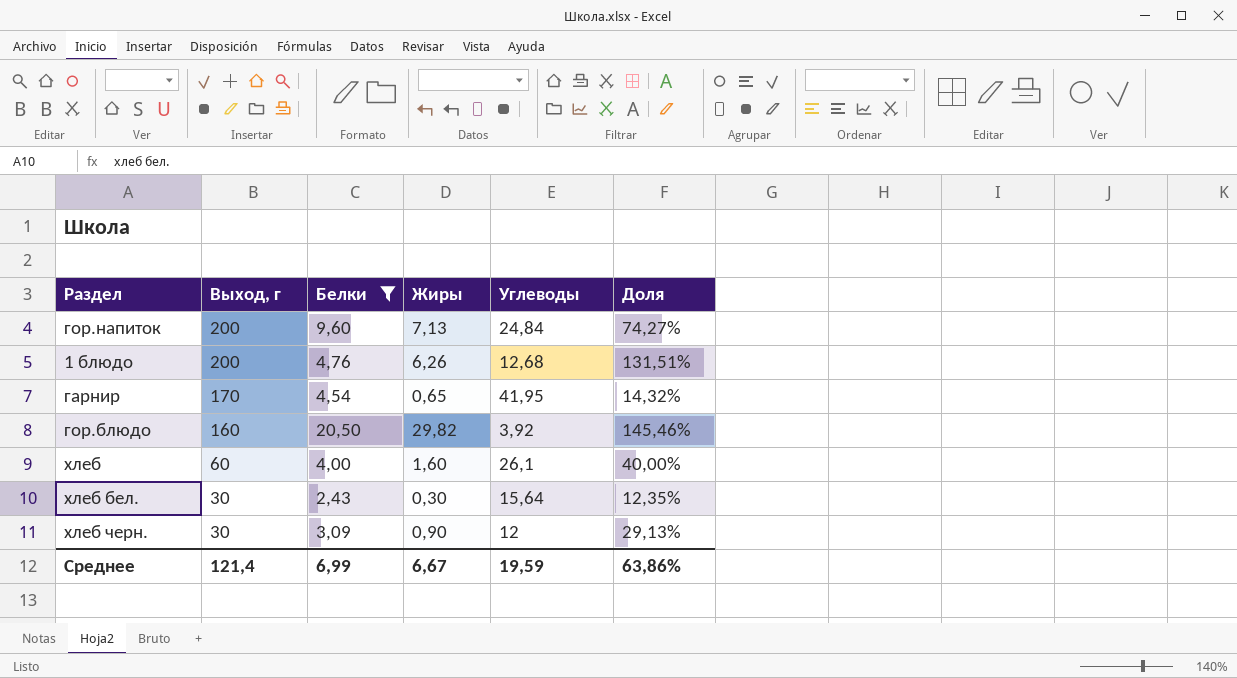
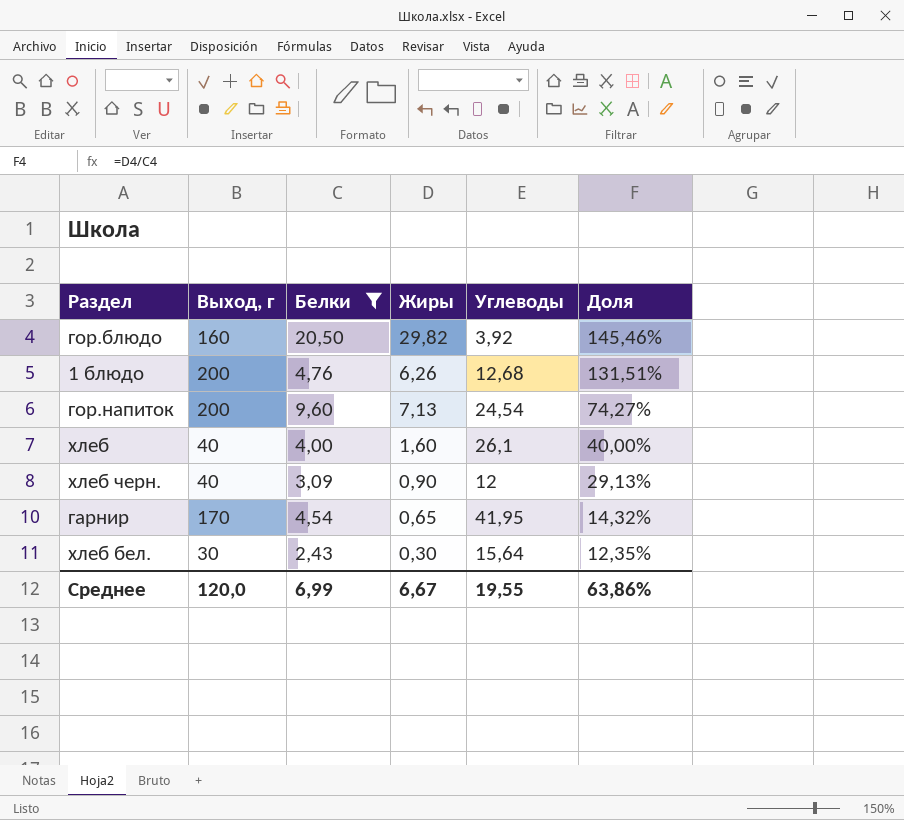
row order: Выход, г descending -> Доля descending
гор.напиток | Углеводы: 24,84 -> 24,54
хлеб | Выход, г: 60 -> 40
хлеб черн. | Выход, г: 30 -> 40
Среднее | Выход, г: 121,4 -> 120,0
Среднее | Углеводы: 19,59 -> 19,55

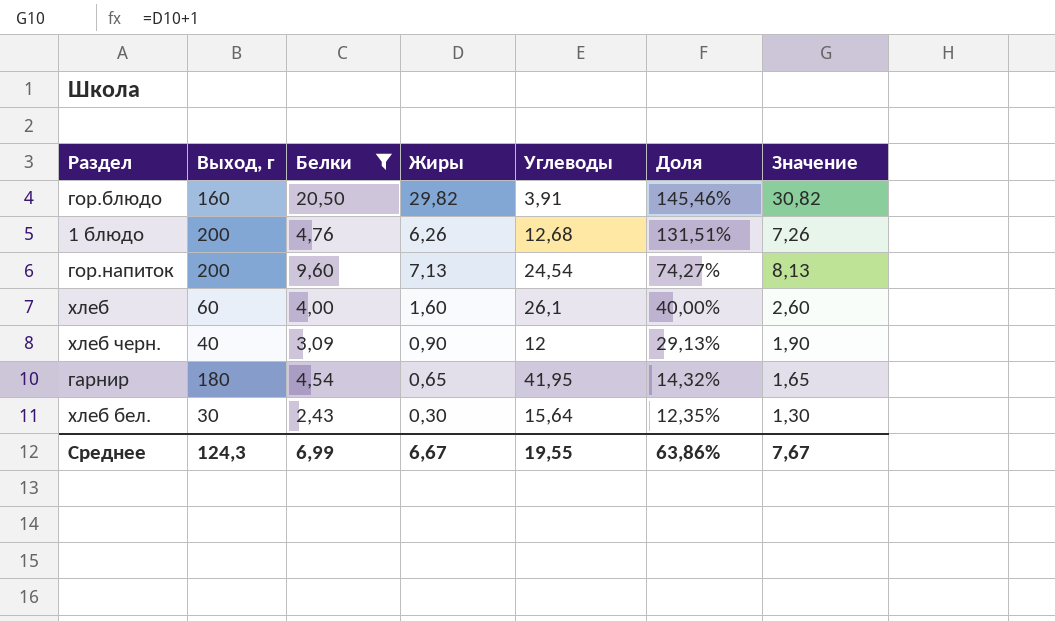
column Значение | formula: none -> [Жиры] + 1
гор.блюдо | Углеводы: 3,92 -> 3,91
хлеб | Выход, г: 40 -> 60
гарнир | Выход, г: 170 -> 180
Среднее | Выход, г: 120,0 -> 124,3

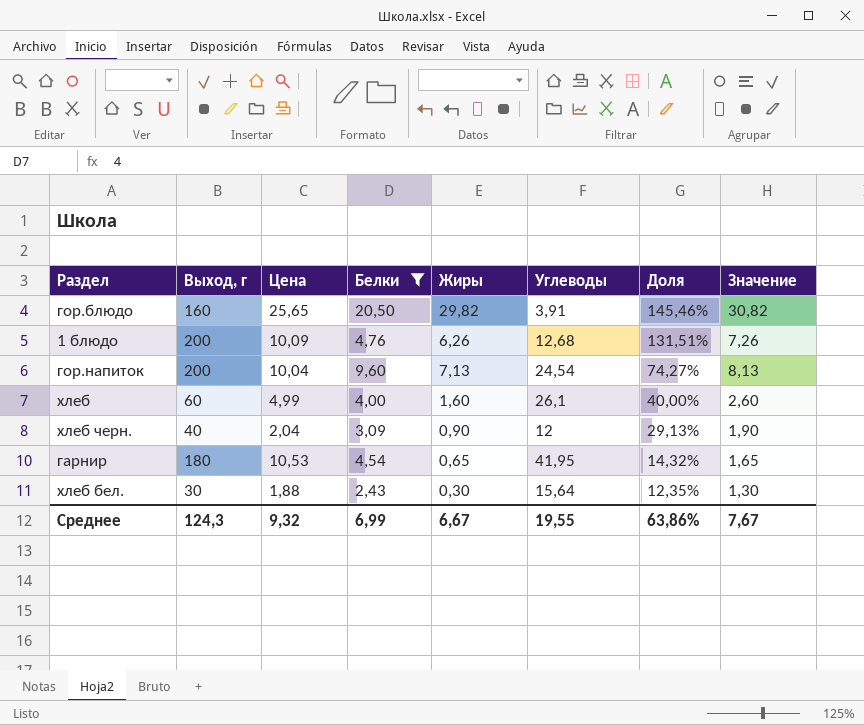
column Цена | position: none -> 3

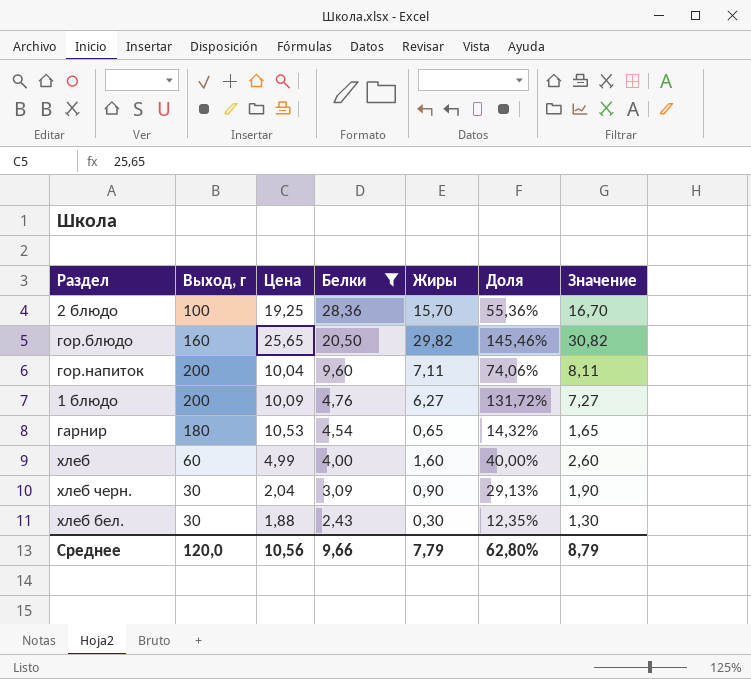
row order: Доля descending -> Белки descending
column Углеводы | position: 6 -> none
row 2 блюдо: none -> 100 | 19,25 | 28,36 | 15,70 | 55,36% | 16,70
гор.напиток | Жиры: 7,13 -> 7,11
гор.напиток | Доля: 74,27% -> 74,06%
гор.напиток | Значение: 8,13 -> 8,11
1 блюдо | Жиры: 6,26 -> 6,27
1 блюдо | Доля: 131,51% -> 131,72%
1 блюдо | Значение: 7,26 -> 7,27
хлеб черн. | Выход, г: 40 -> 30
Среднее | Выход, г: 124,3 -> 120,0
Среднее | Цена: 9,32 -> 10,56
Среднее | Белки: 6,99 -> 9,66
Среднее | Жиры: 6,67 -> 7,79
Среднее | Доля: 63,86% -> 62,80%
Среднее | Значение: 7,67 -> 8,79

